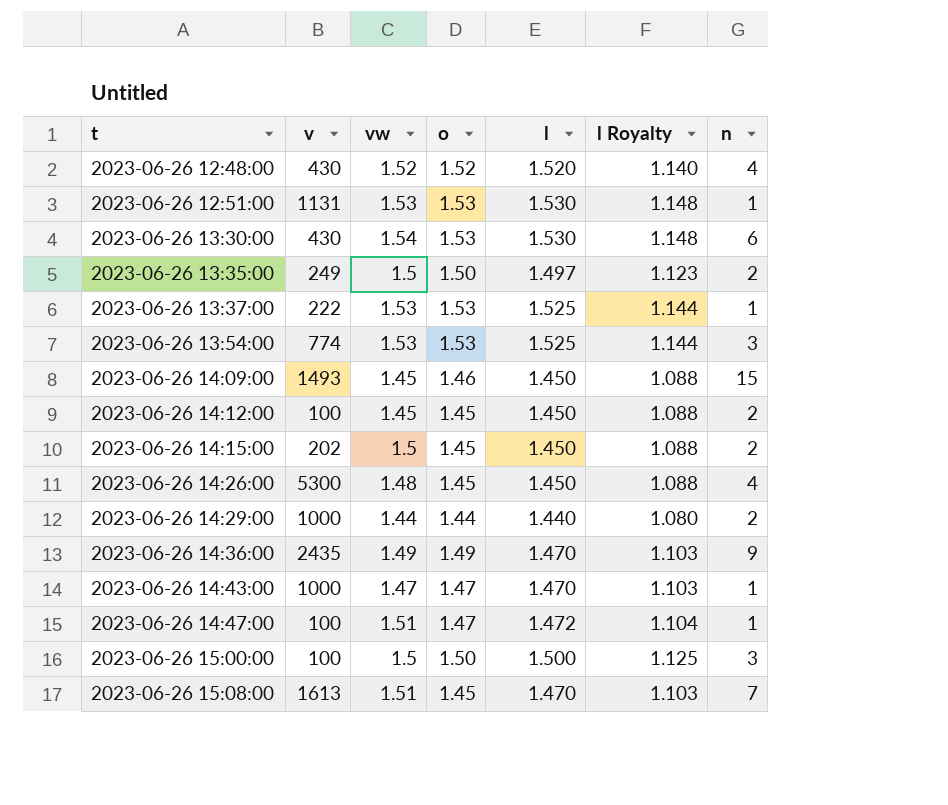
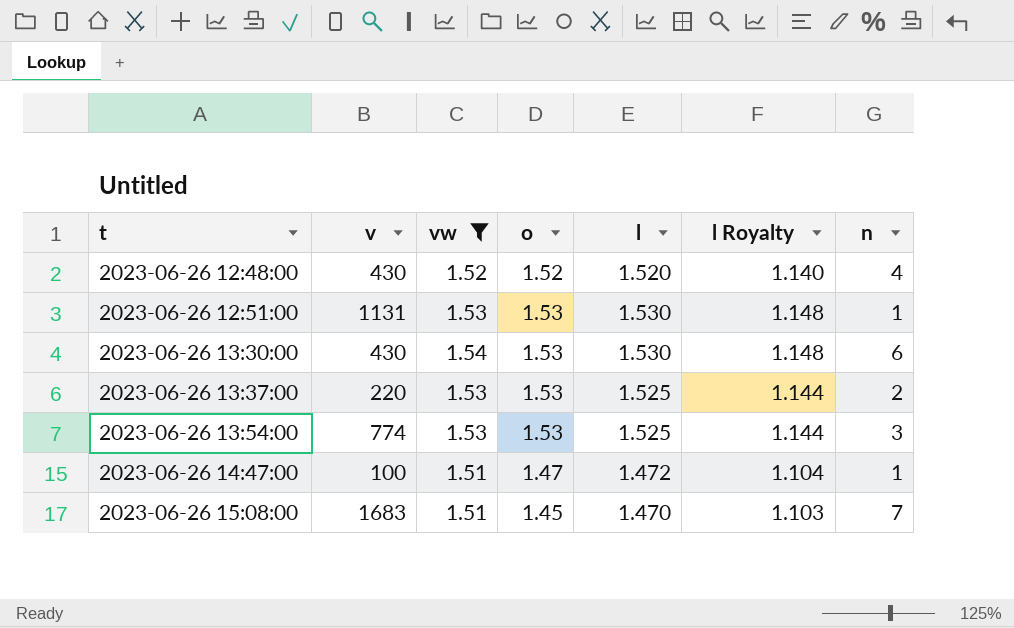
filter: none -> vw >= 1.51
2023-06-26 13:37:00 | v: 222 -> 220
2023-06-26 13:37:00 | n: 1 -> 2
2023-06-26 15:08:00 | v: 1613 -> 1683

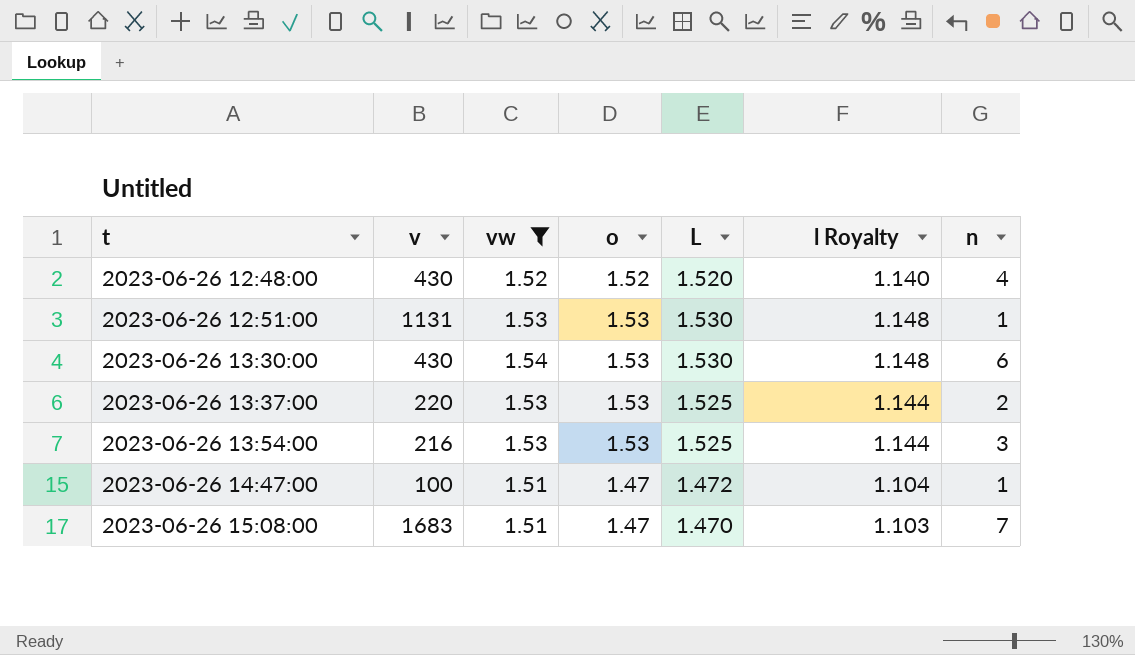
column name: l -> L
2023-06-26 13:54:00 | v: 774 -> 216
2023-06-26 15:08:00 | o: 1.45 -> 1.47

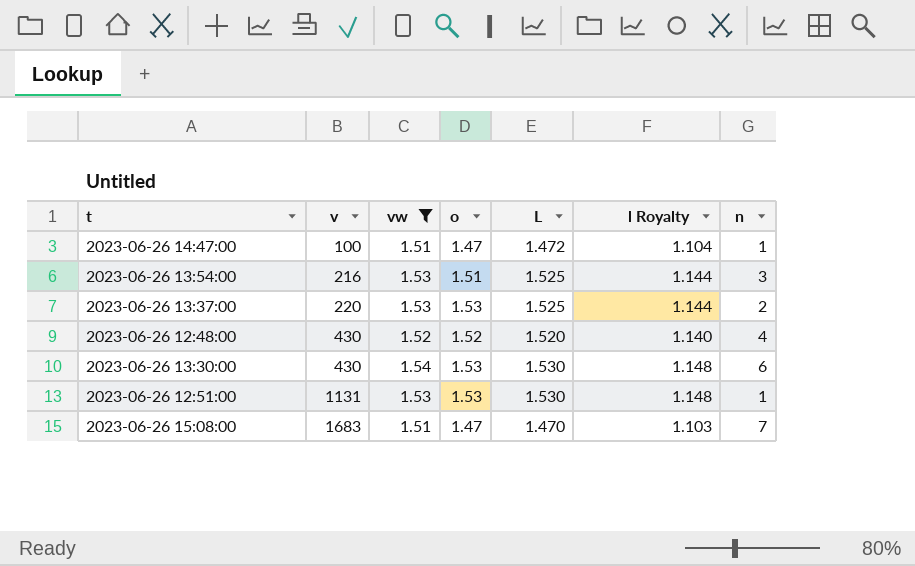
row order: t ascending -> v ascending
2023-06-26 13:54:00 | o: 1.53 -> 1.51

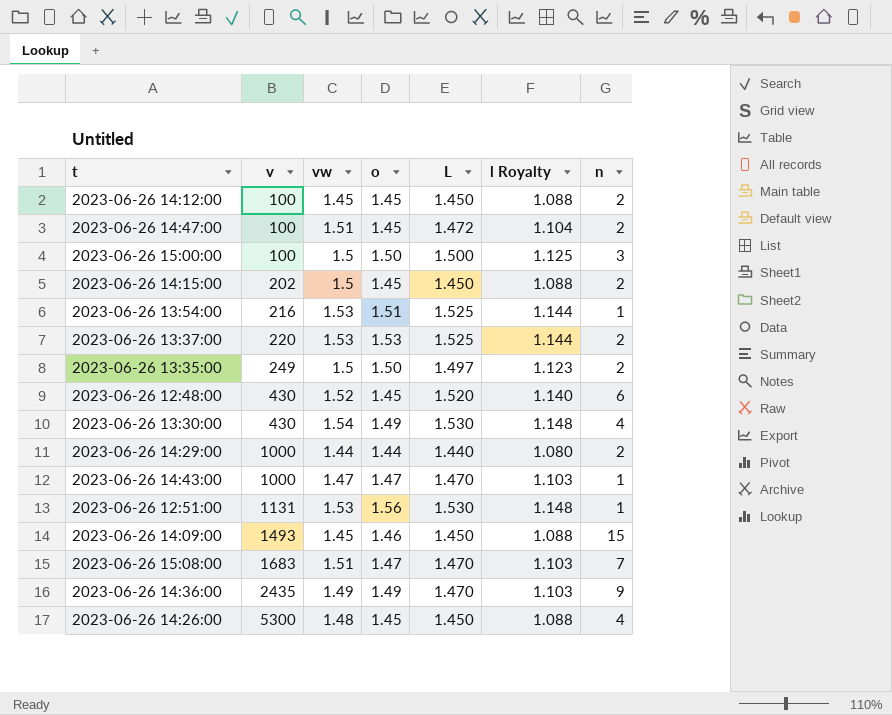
filter: vw >= 1.51 -> none
2023-06-26 14:47:00 | o: 1.47 -> 1.45
2023-06-26 14:47:00 | n: 1 -> 2
2023-06-26 13:54:00 | n: 3 -> 1
2023-06-26 12:48:00 | o: 1.52 -> 1.45
2023-06-26 12:48:00 | n: 4 -> 6
2023-06-26 13:30:00 | o: 1.53 -> 1.49
2023-06-26 13:30:00 | n: 6 -> 4
2023-06-26 12:51:00 | o: 1.53 -> 1.56

